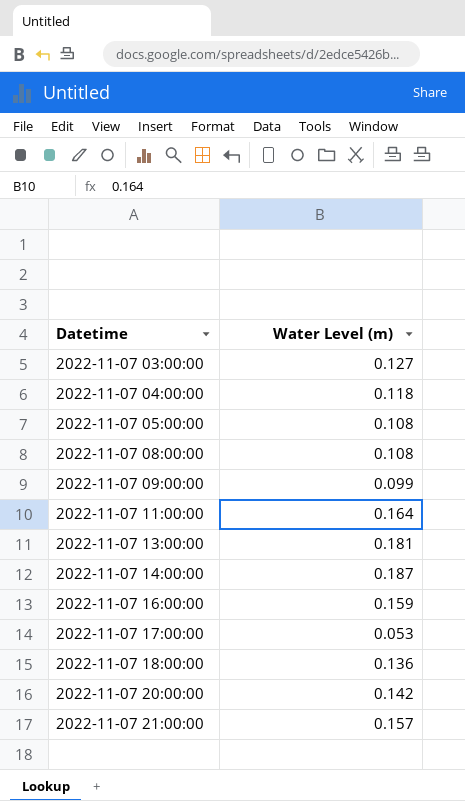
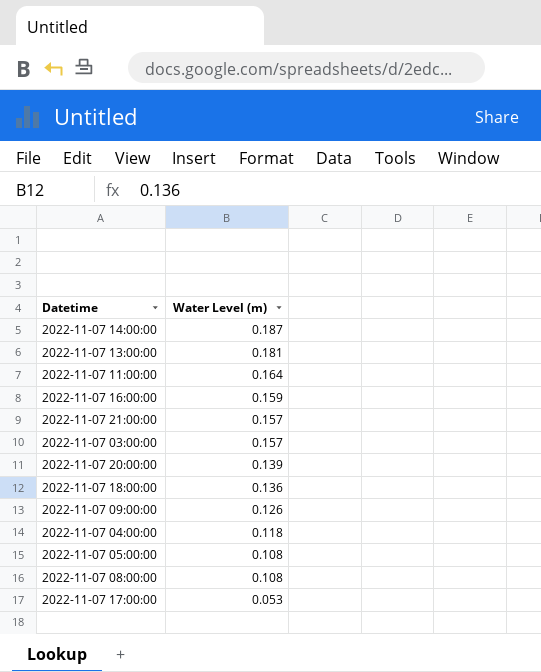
row order: Datetime ascending -> Water Level (m) descending
2022-11-07 03:00:00 | Water Level (m): 0.127 -> 0.157
2022-11-07 20:00:00 | Water Level (m): 0.142 -> 0.139
2022-11-07 09:00:00 | Water Level (m): 0.099 -> 0.126

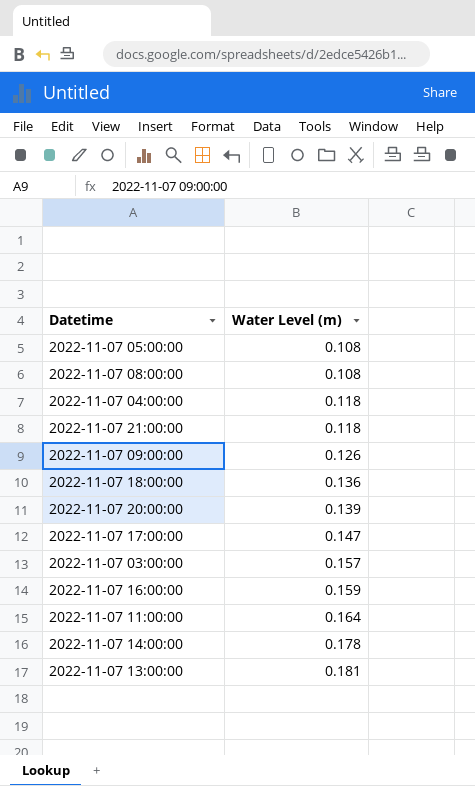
row order: Water Level (m) descending -> Water Level (m) ascending
2022-11-07 21:00:00 | Water Level (m): 0.157 -> 0.118
2022-11-07 17:00:00 | Water Level (m): 0.053 -> 0.147
2022-11-07 14:00:00 | Water Level (m): 0.187 -> 0.178

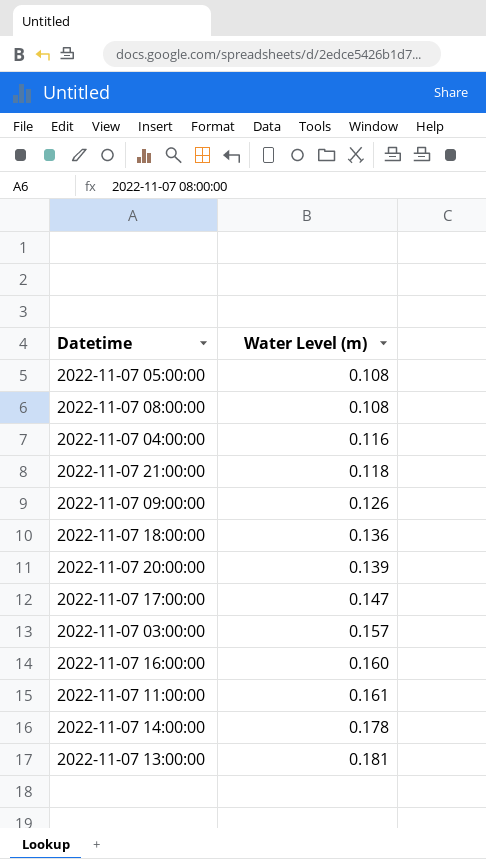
2022-11-07 04:00:00 | Water Level (m): 0.118 -> 0.116
2022-11-07 16:00:00 | Water Level (m): 0.159 -> 0.160
2022-11-07 11:00:00 | Water Level (m): 0.164 -> 0.161

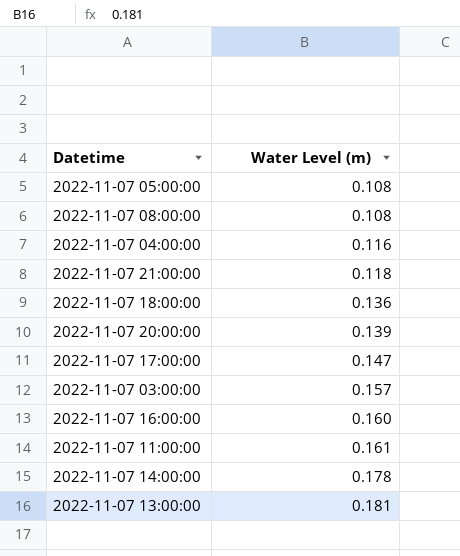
row 2022-11-07 09:00:00: 0.126 -> none

